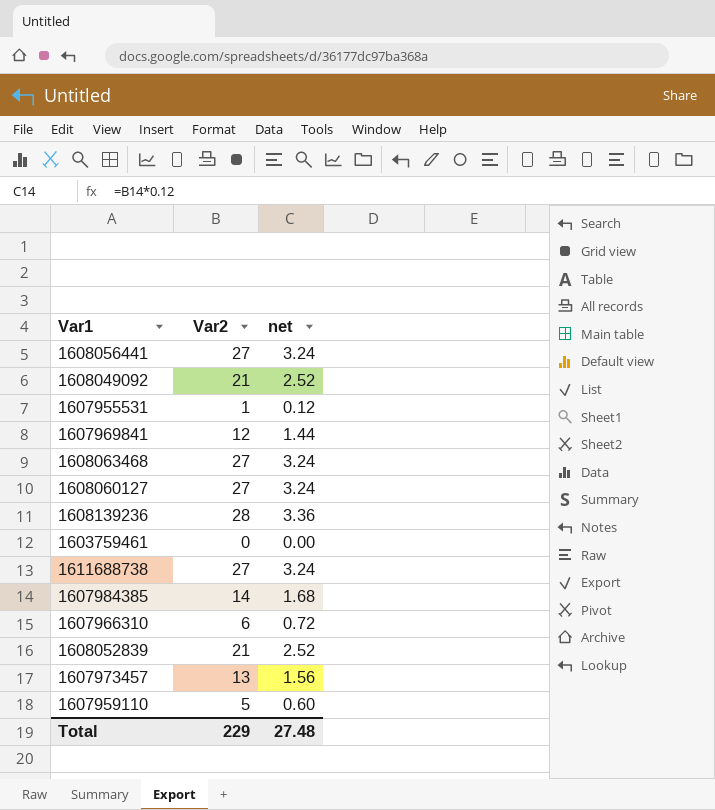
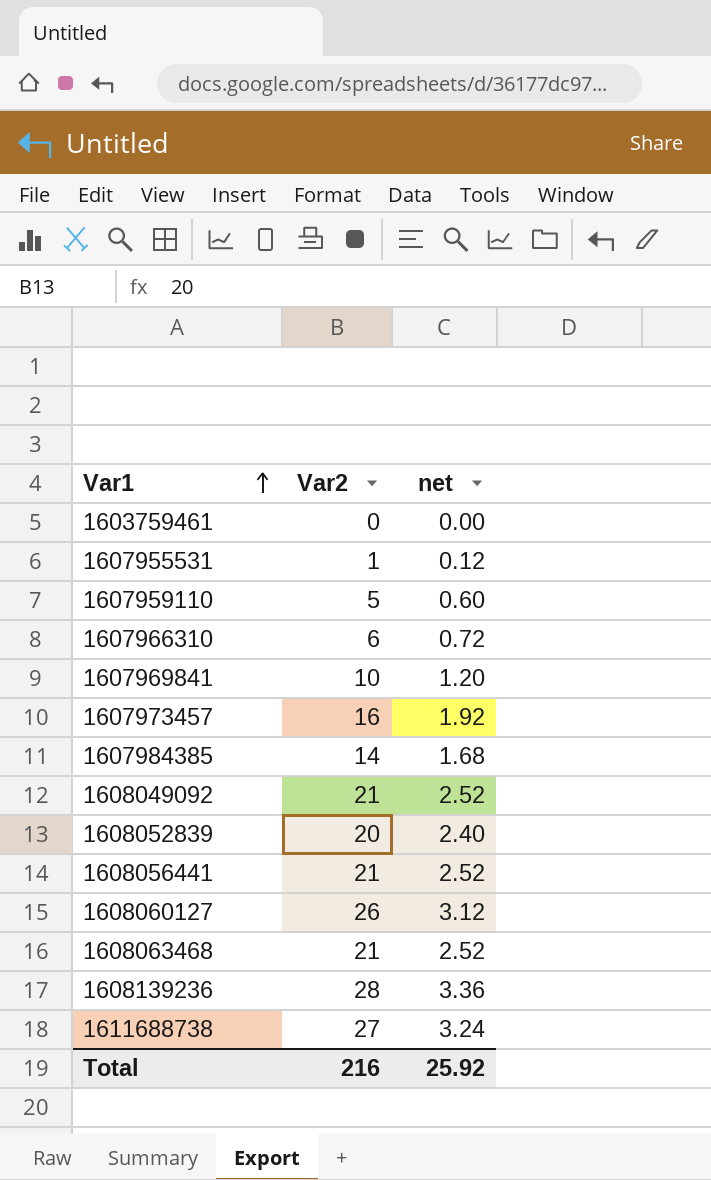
row order: none -> Var1 ascending
1607969841 | Var2: 12 -> 10
1607969841 | net: 1.44 -> 1.20
1607973457 | Var2: 13 -> 16
1607973457 | net: 1.56 -> 1.92
1608052839 | Var2: 21 -> 20
1608052839 | net: 2.52 -> 2.40
1608056441 | Var2: 27 -> 21
1608056441 | net: 3.24 -> 2.52
1608060127 | Var2: 27 -> 26
1608060127 | net: 3.24 -> 3.12
1608063468 | Var2: 27 -> 21
1608063468 | net: 3.24 -> 2.52
Total | Var2: 229 -> 216
Total | net: 27.48 -> 25.92

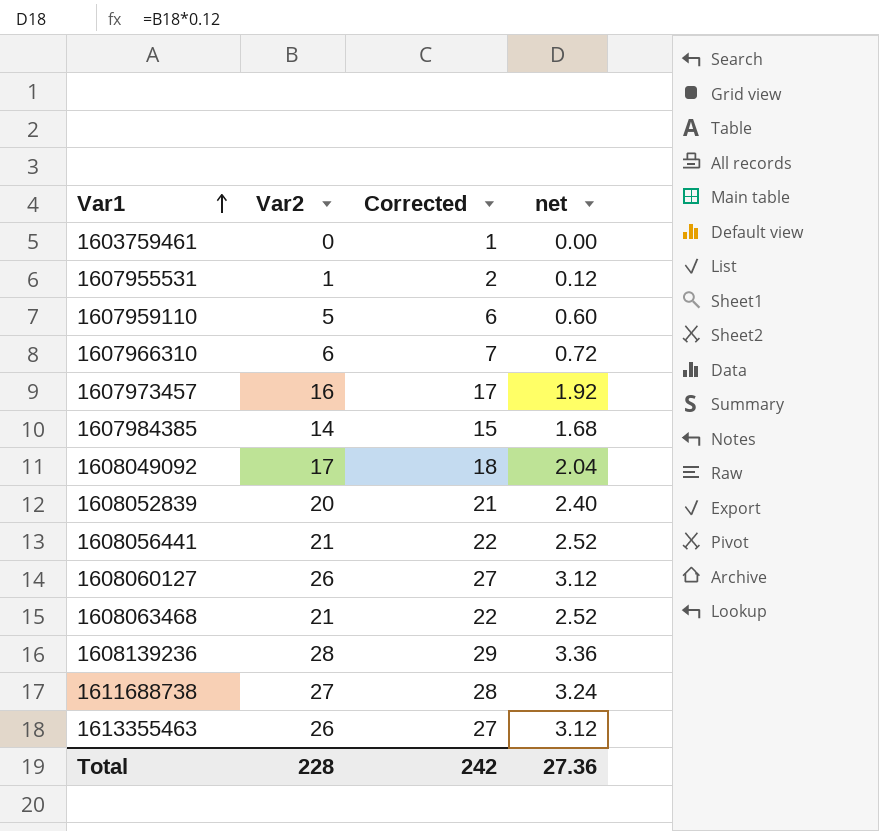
column Corrected | formula: none -> [Var2] + 1
row 1607969841: 10 | 1.20 -> none
1608049092 | Var2: 21 -> 17
1608049092 | net: 2.52 -> 2.04
row 1613355463: none -> 26 | 27 | 3.12
Total | Var2: 216 -> 228
Total | net: 25.92 -> 27.36

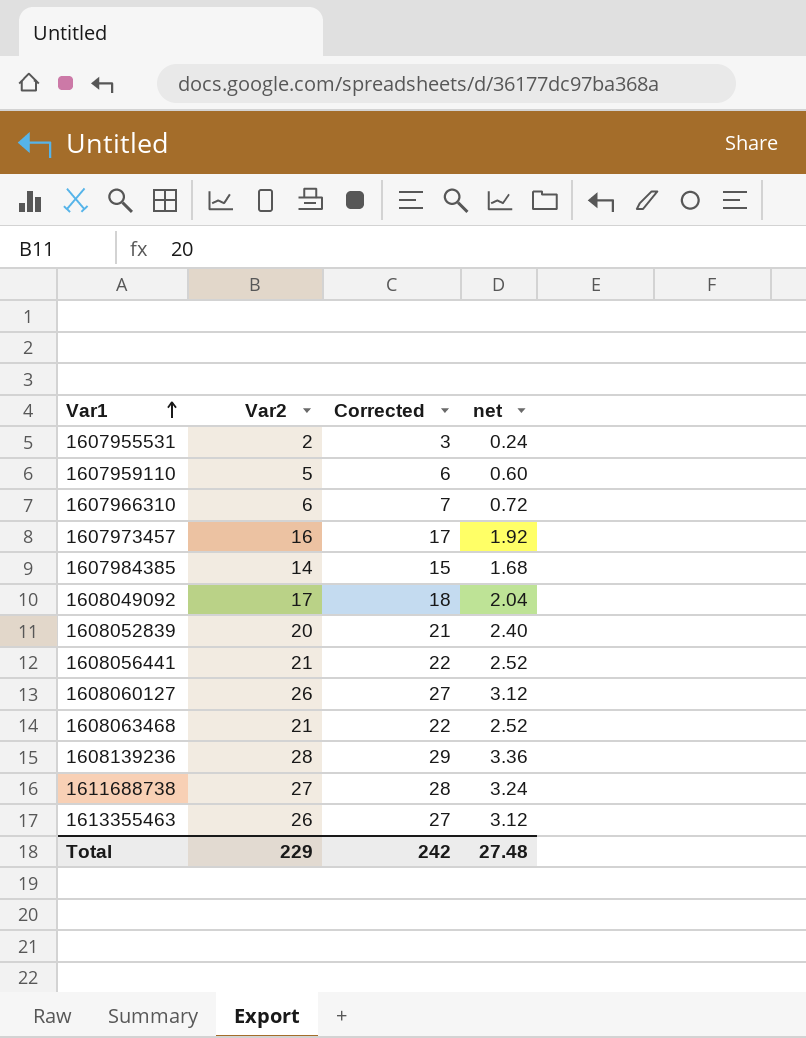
row 1603759461: 0 | 1 | 0.00 -> none
1607955531 | Var2: 1 -> 2
1607955531 | Corrected: 2 -> 3
1607955531 | net: 0.12 -> 0.24
Total | Var2: 228 -> 229
Total | net: 27.36 -> 27.48

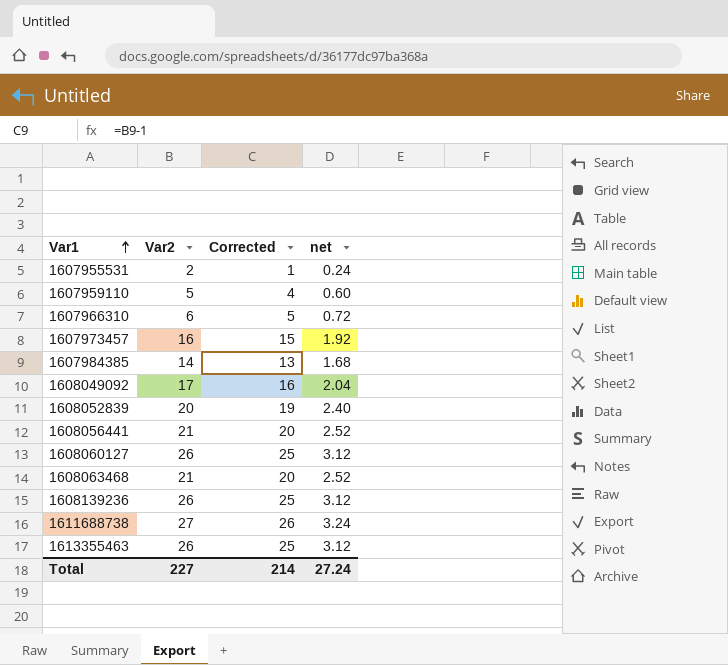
column Corrected | formula: [Var2] + 1 -> [Var2] - 1
1608139236 | Var2: 28 -> 26
1608139236 | net: 3.36 -> 3.12
Total | Var2: 229 -> 227
Total | Corrected: 242 -> 214
Total | net: 27.48 -> 27.24

